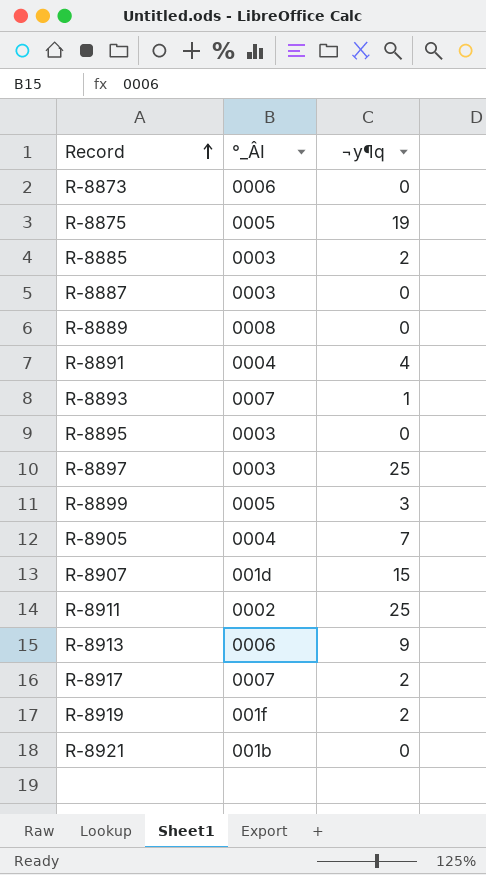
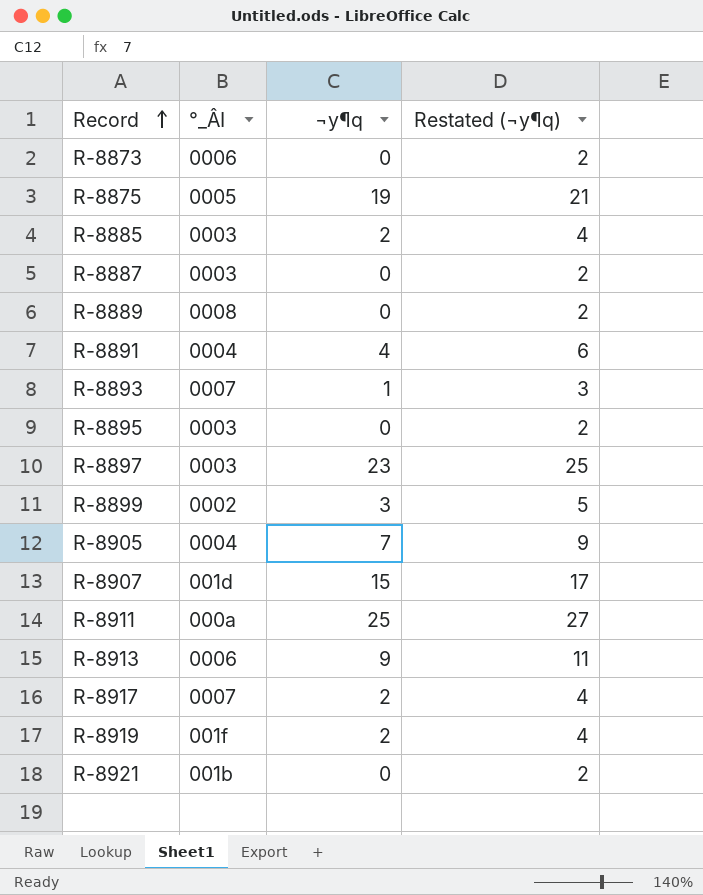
column Restated (¬y¶q) | formula: none -> [¬y¶q] + 2
R-8897 | ¬y¶q: 25 -> 23
R-8899 | °_ÂI: 0005 -> 0002
R-8911 | °_ÂI: 0002 -> 000a

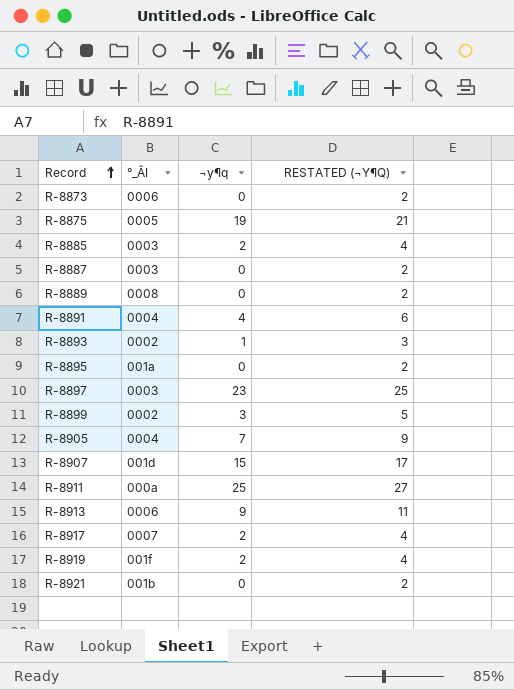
column name: Restated (¬y¶q) -> RESTATED (¬Y¶Q)
R-8893 | °_ÂI: 0007 -> 0002
R-8895 | °_ÂI: 0003 -> 001a

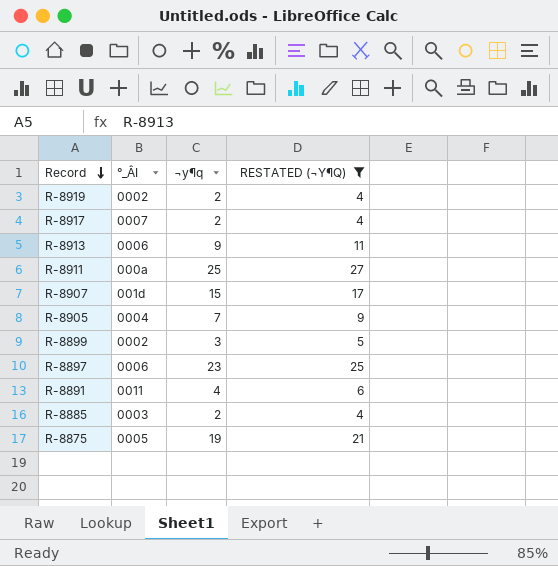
filter: none -> RESTATED (¬Y¶Q) >= 4
row order: Record ascending -> Record descending
R-8919 | °_ÂI: 001f -> 0002
R-8897 | °_ÂI: 0003 -> 0006
R-8891 | °_ÂI: 0004 -> 0011

